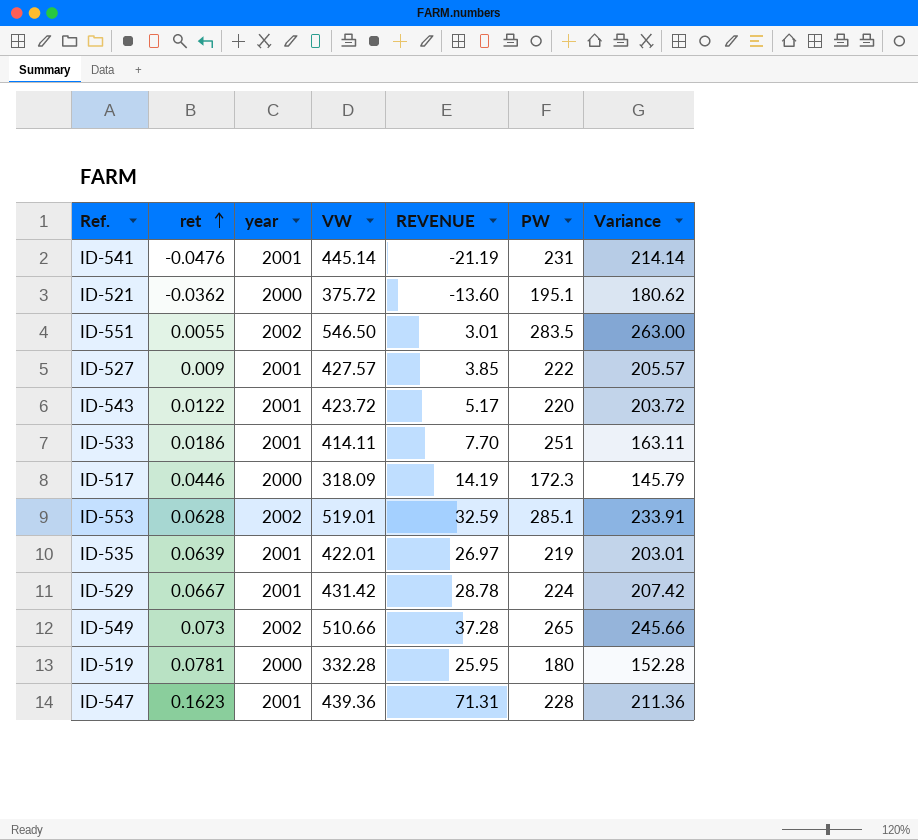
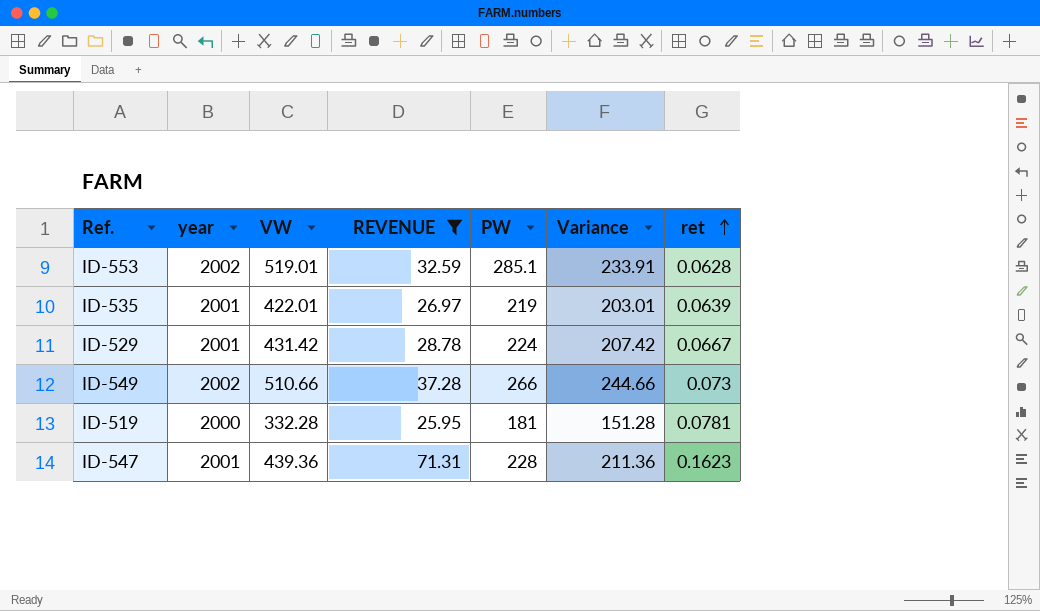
filter: none -> REVENUE >= 25.95
column ret | position: 2 -> 7
ID-549 | PW: 265 -> 266
ID-549 | Variance: 245.66 -> 244.66
ID-519 | PW: 180 -> 181
ID-519 | Variance: 152.28 -> 151.28

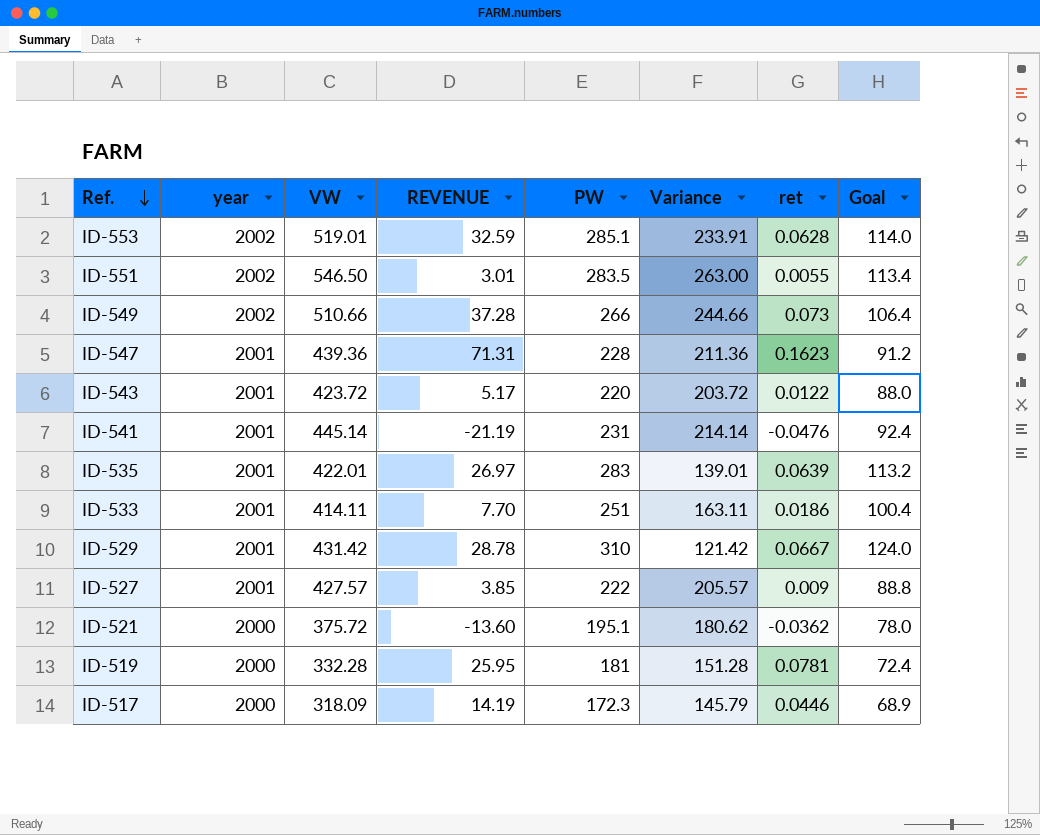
filter: REVENUE >= 25.95 -> none
row order: ret ascending -> Ref. descending
column Goal | formula: none -> [PW] * 0.4
ID-535 | PW: 219 -> 283
ID-535 | Variance: 203.01 -> 139.01
ID-529 | PW: 224 -> 310
ID-529 | Variance: 207.42 -> 121.42

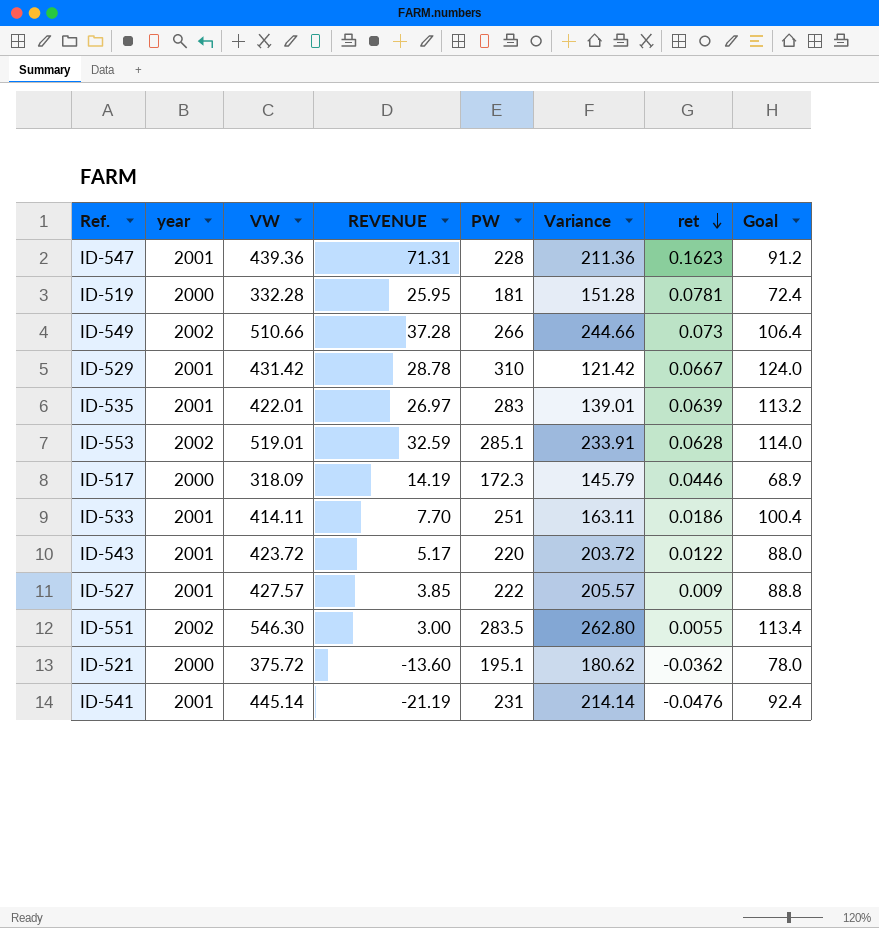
row order: Ref. descending -> ret descending
ID-551 | VW: 546.50 -> 546.30
ID-551 | REVENUE: 3.01 -> 3.00
ID-551 | Variance: 263.00 -> 262.80

